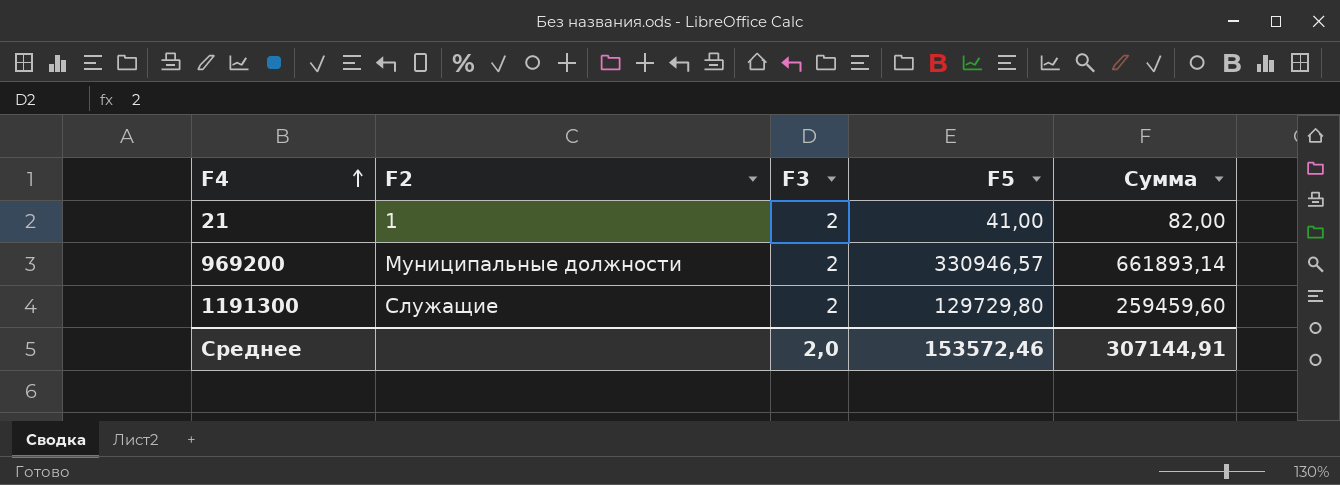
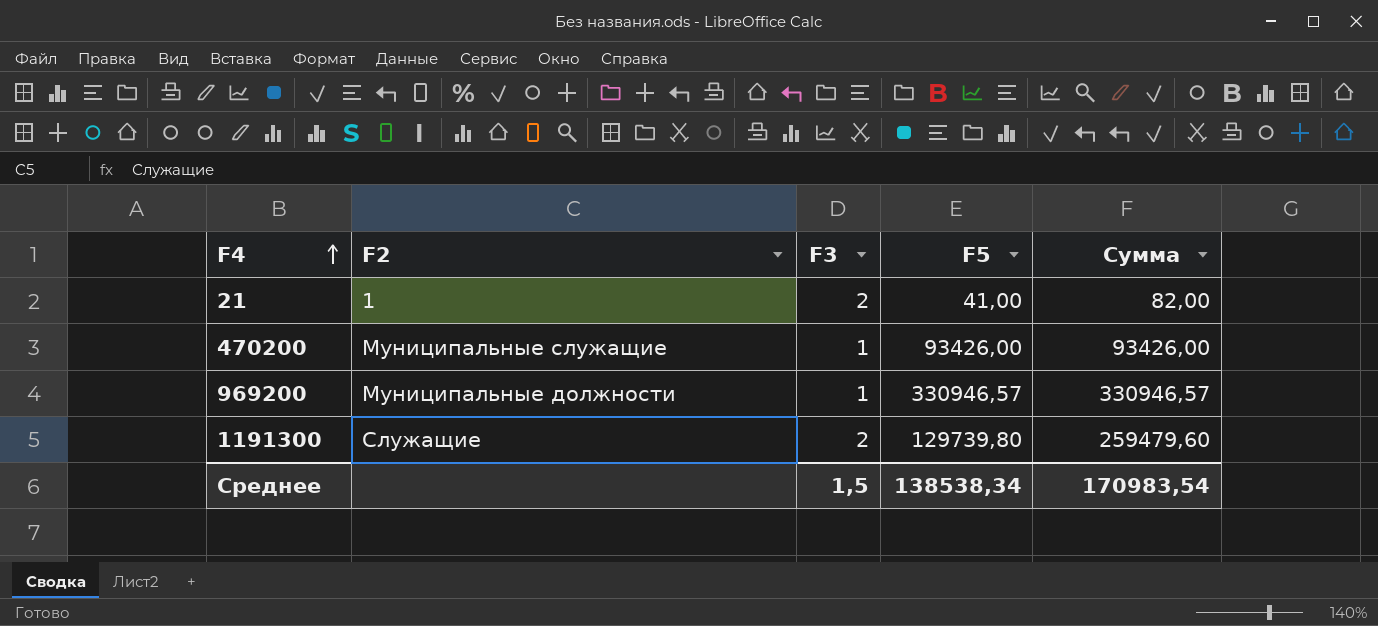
row 470200: none -> Муниципальные служащие | 1 | 93426,00 | 93426,00
969200 | F3: 2 -> 1
969200 | Сумма: 661893,14 -> 330946,57
1191300 | F5: 129729,80 -> 129739,80
1191300 | Сумма: 259459,60 -> 259479,60
Среднее | F3: 2,0 -> 1,5
Среднее | F5: 153572,46 -> 138538,34
Среднее | Сумма: 307144,91 -> 170983,54

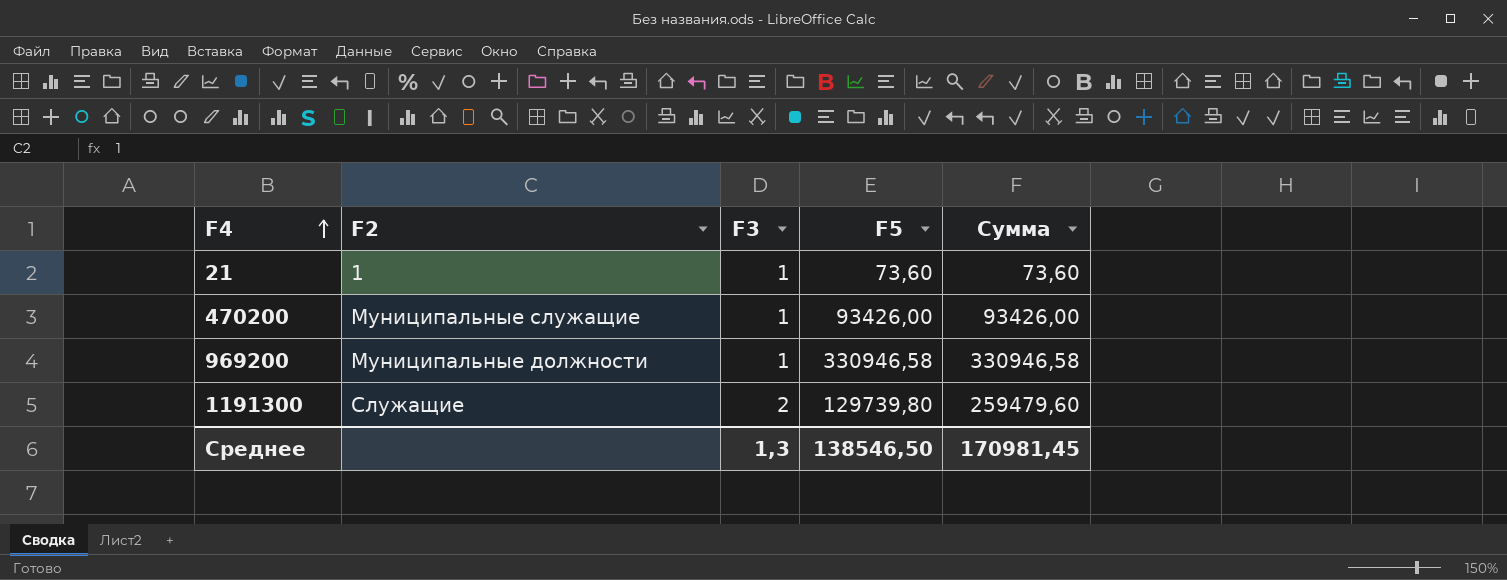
21 | F3: 2 -> 1
21 | F5: 41,00 -> 73,60
21 | Сумма: 82,00 -> 73,60
969200 | F5: 330946,57 -> 330946,58
969200 | Сумма: 330946,57 -> 330946,58
Среднее | F3: 1,5 -> 1,3
Среднее | F5: 138538,34 -> 138546,50
Среднее | Сумма: 170983,54 -> 170981,45

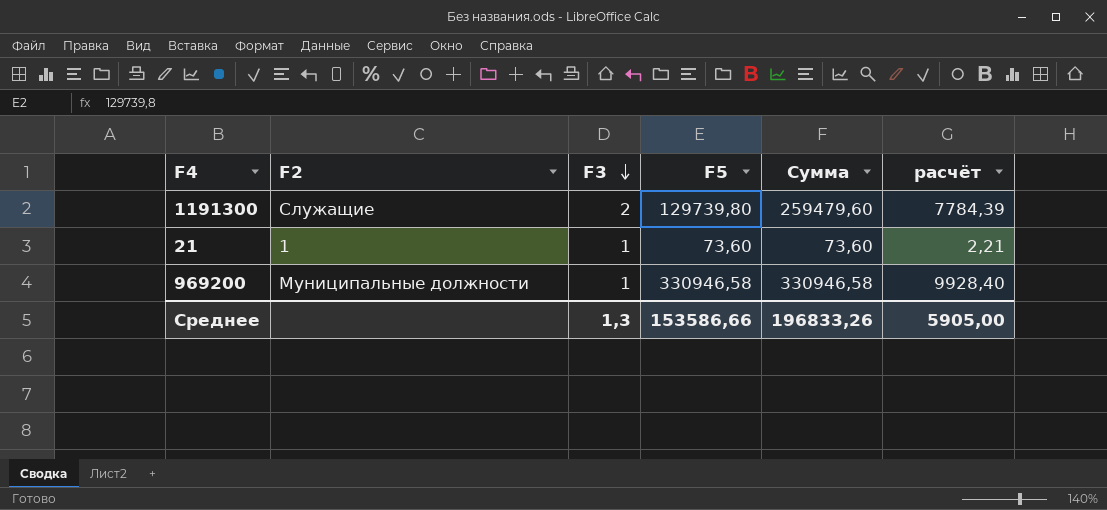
row order: F4 ascending -> F3 descending
column расчёт | formula: none -> [Сумма] * 0,03
row 470200: Муниципальные служащие | 1 | 93426,00 | 93426,00 -> none
Среднее | F5: 138546,50 -> 153586,66
Среднее | Сумма: 170981,45 -> 196833,26

